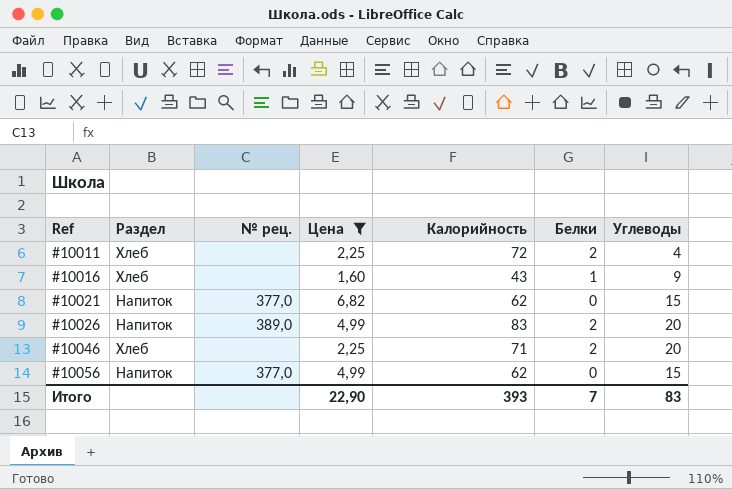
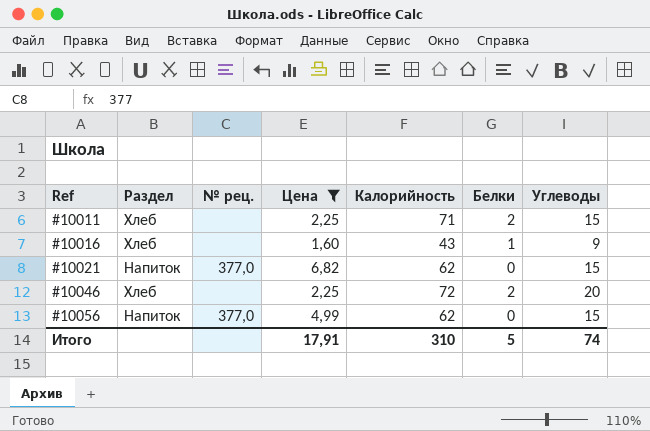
row #10026: Напиток | 389,0 | 4,99 | 83 | 2 | 20 -> none
#10011 | Калорийность: 72 -> 71
#10011 | Углеводы: 4 -> 15
#10046 | Калорийность: 71 -> 72
Итого | Цена: 22,90 -> 17,91
Итого | Калорийность: 393 -> 310
Итого | Белки: 7 -> 5
Итого | Углеводы: 83 -> 74

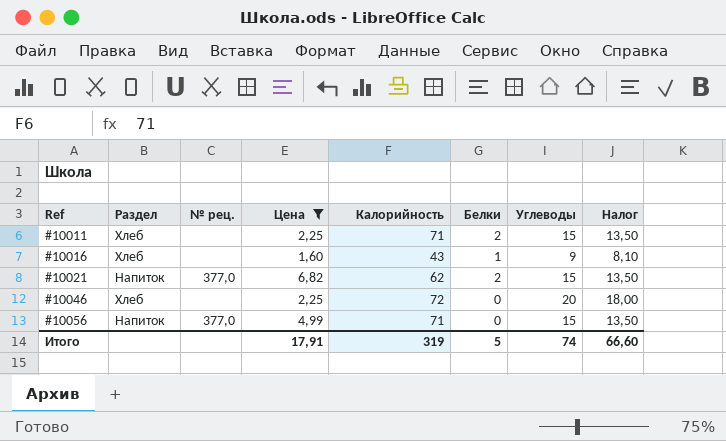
column Налог | formula: none -> [Углеводы] * 0,9
#10021 | Белки: 0 -> 2
#10046 | Белки: 2 -> 0
#10056 | Калорийность: 62 -> 71
Итого | Калорийность: 310 -> 319

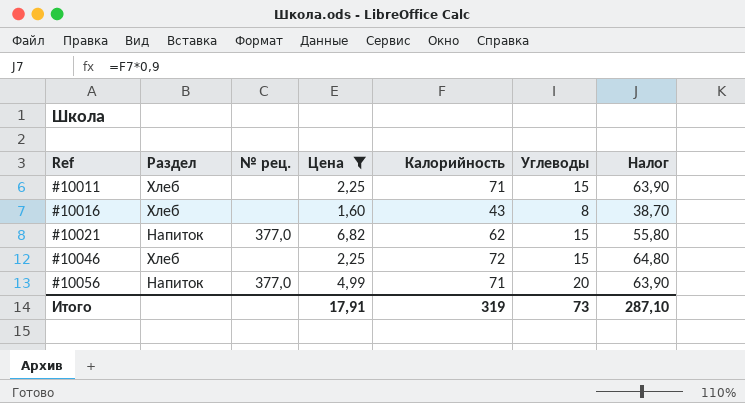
column Белки | position: 6 -> none
column Налог | formula: [Углеводы] * 0,9 -> [Калорийность] * 0,9
#10016 | Углеводы: 9 -> 8
#10046 | Углеводы: 20 -> 15
#10056 | Углеводы: 15 -> 20
Итого | Углеводы: 74 -> 73
Итого | Налог: 66,60 -> 287,10

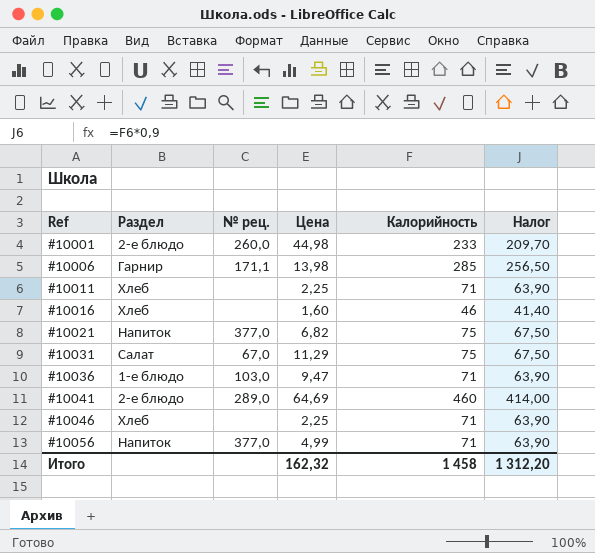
filter: Цена <= 6,82 -> none
column Углеводы | position: 6 -> none
#10016 | Калорийность: 43 -> 46
#10016 | Налог: 38,70 -> 41,40
#10021 | Калорийность: 62 -> 75
#10021 | Налог: 55,80 -> 67,50
#10046 | Калорийность: 72 -> 71
#10046 | Налог: 64,80 -> 63,90
Итого | Цена: 17,91 -> 162,32
Итого | Калорийность: 319 -> 1 458
Итого | Налог: 287,10 -> 1 312,20

